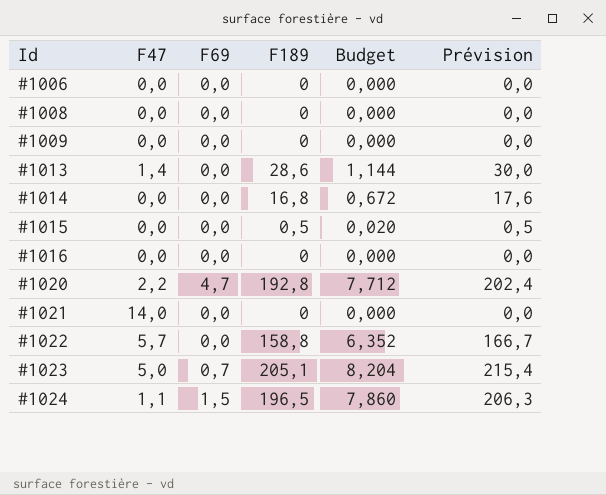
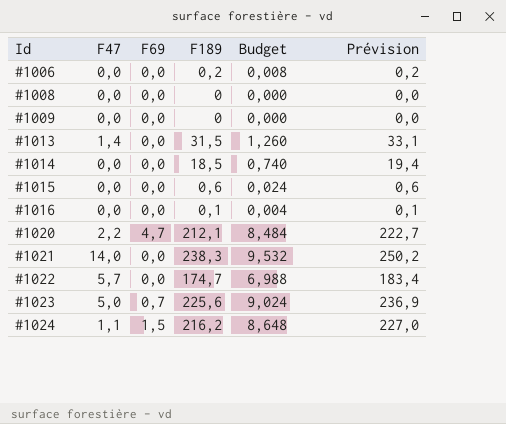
#1006 | F189: 0 -> 0,2
#1006 | Budget: 0,000 -> 0,008
#1006 | Prévision: 0,0 -> 0,2
#1013 | F189: 28,6 -> 31,5
#1013 | Budget: 1,144 -> 1,260
#1013 | Prévision: 30,0 -> 33,1
#1014 | F189: 16,8 -> 18,5
#1014 | Budget: 0,672 -> 0,740
#1014 | Prévision: 17,6 -> 19,4
#1015 | F189: 0,5 -> 0,6
#1015 | Budget: 0,020 -> 0,024
#1015 | Prévision: 0,5 -> 0,6
#1016 | F189: 0 -> 0,1
#1016 | Budget: 0,000 -> 0,004
#1016 | Prévision: 0,0 -> 0,1
#1020 | F189: 192,8 -> 212,1
#1020 | Budget: 7,712 -> 8,484
#1020 | Prévision: 202,4 -> 222,7
#1021 | F189: 0 -> 238,3
#1021 | Budget: 0,000 -> 9,532
#1021 | Prévision: 0,0 -> 250,2
#1022 | F189: 158,8 -> 174,7
#1022 | Budget: 6,352 -> 6,988
#1022 | Prévision: 166,7 -> 183,4
#1023 | F189: 205,1 -> 225,6
#1023 | Budget: 8,204 -> 9,024
#1023 | Prévision: 215,4 -> 236,9
#1024 | F189: 196,5 -> 216,2
#1024 | Budget: 7,860 -> 8,648
#1024 | Prévision: 206,3 -> 227,0

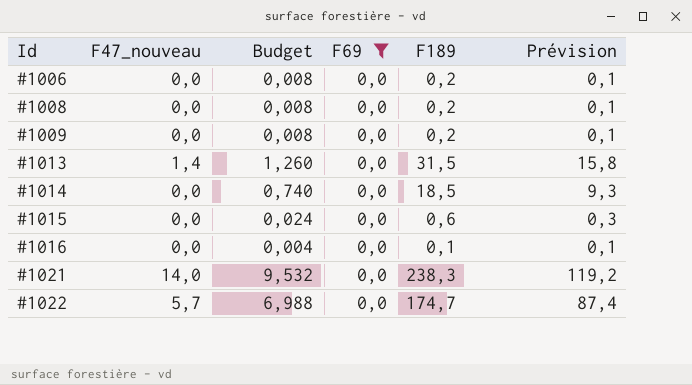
filter: none -> F69 = 0,0
column name: F47 -> F47_nouveau
column Budget | position: 5 -> 3
column Prévision | formula: [F189] * 1,05 -> [F189] * 0,5
#1008 | Budget: 0,000 -> 0,008
#1008 | F189: 0 -> 0,2
#1009 | Budget: 0,000 -> 0,008
#1009 | F189: 0 -> 0,2

